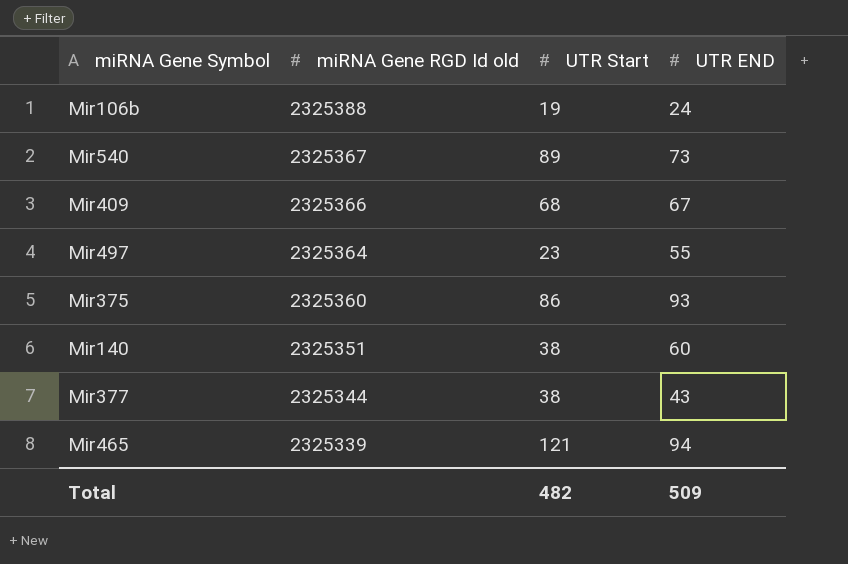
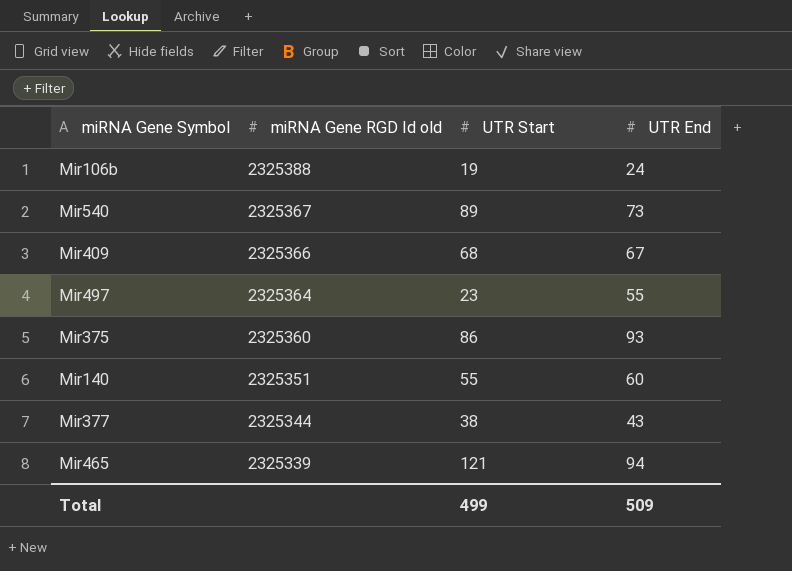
column name: UTR END -> UTR End
Mir140 | UTR Start: 38 -> 55
Total | UTR Start: 482 -> 499

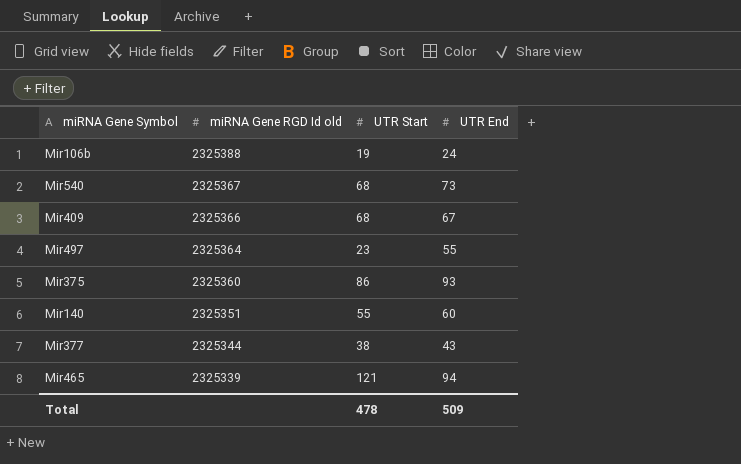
Mir540 | UTR Start: 89 -> 68
Total | UTR Start: 499 -> 478

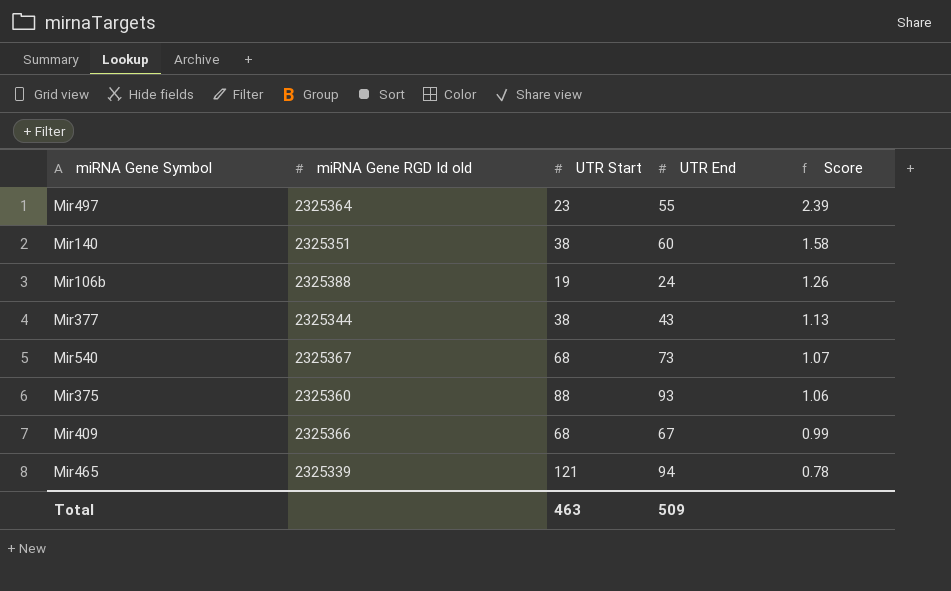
row order: miRNA Gene RGD Id old descending -> Score descending
column Score | formula: none -> [UTR End] / [UTR Start]
Mir140 | UTR Start: 55 -> 38
Mir375 | UTR Start: 86 -> 88
Total | UTR Start: 478 -> 463

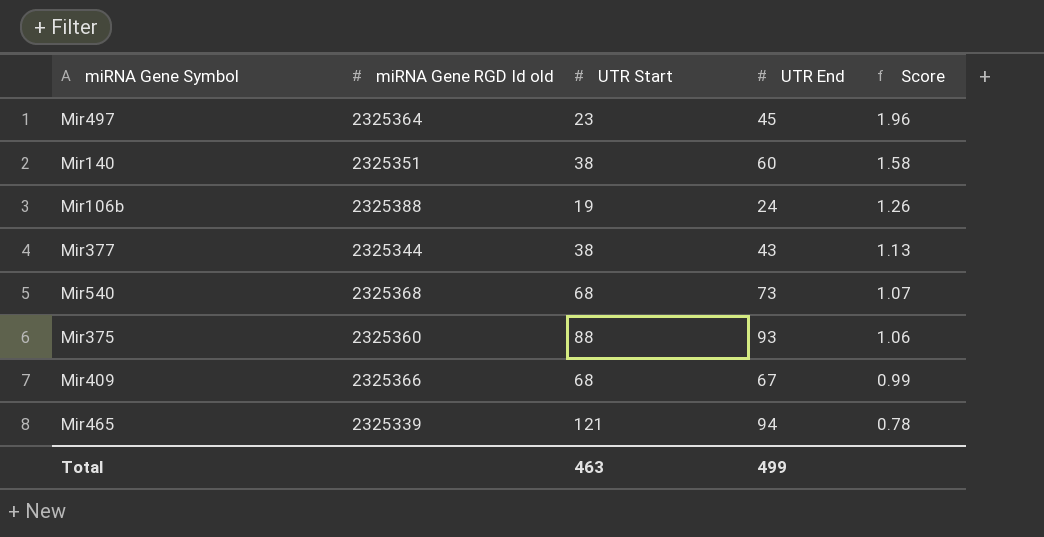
Mir497 | UTR End: 55 -> 45
Mir497 | Score: 2.39 -> 1.96
Mir540 | miRNA Gene RGD Id old: 2325367 -> 2325368
Total | UTR End: 509 -> 499

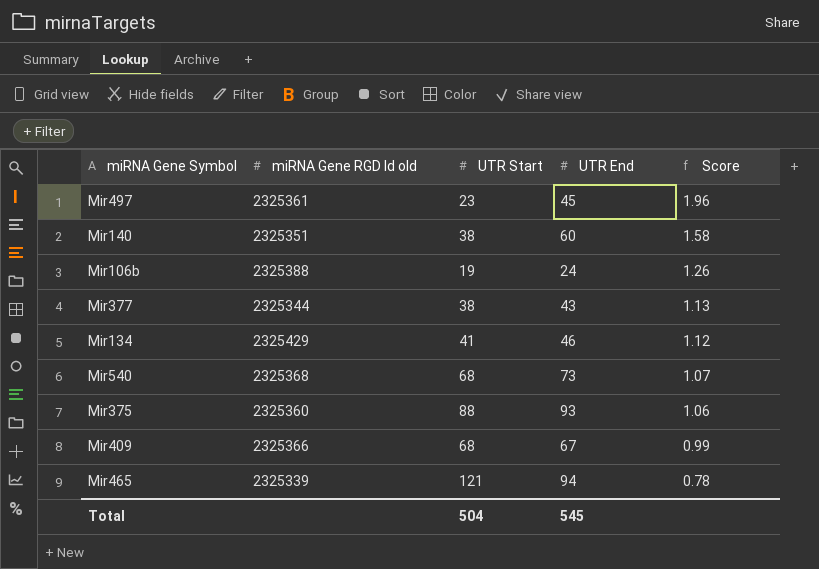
Mir497 | miRNA Gene RGD Id old: 2325364 -> 2325361
row Mir134: none -> 2325429 | 41 | 46 | 1.12
Total | UTR Start: 463 -> 504
Total | UTR End: 499 -> 545

